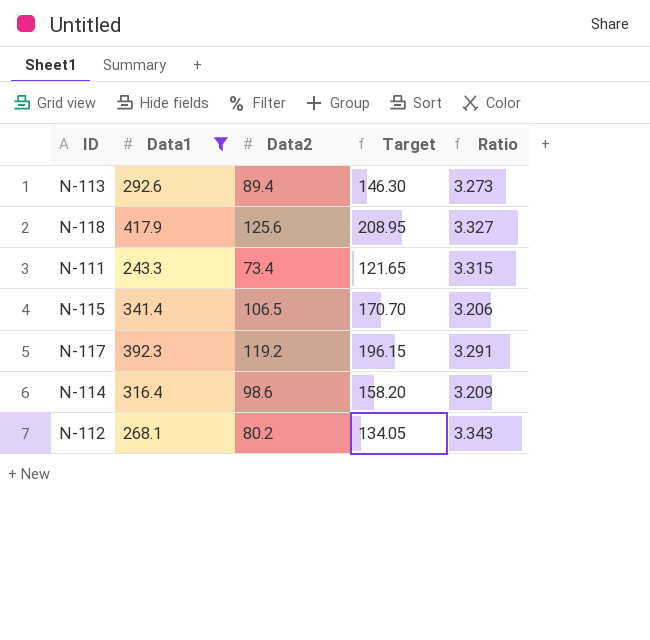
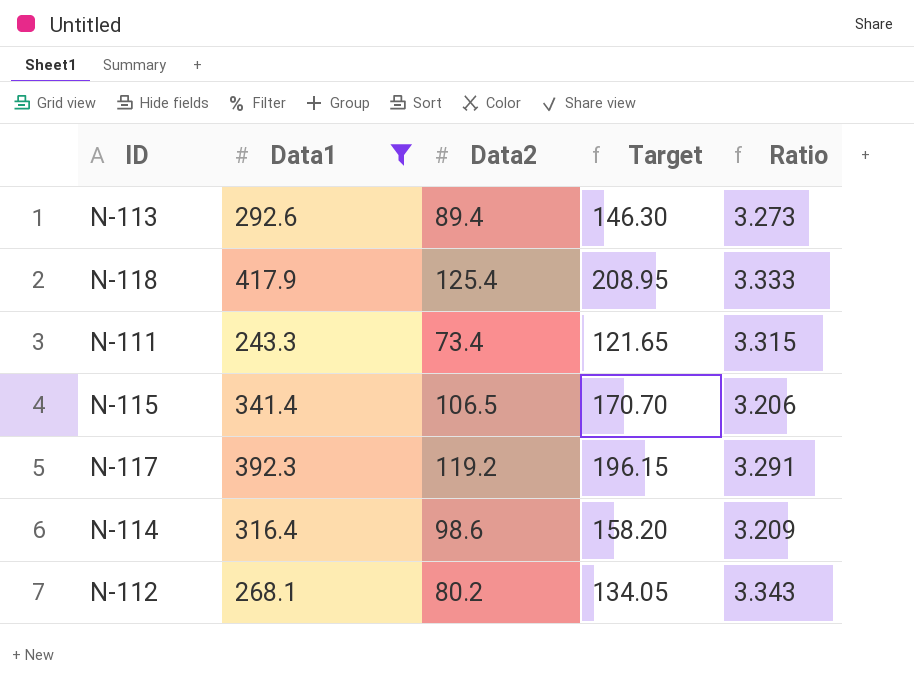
N-118 | Data2: 125.6 -> 125.4
N-118 | Ratio: 3.327 -> 3.333

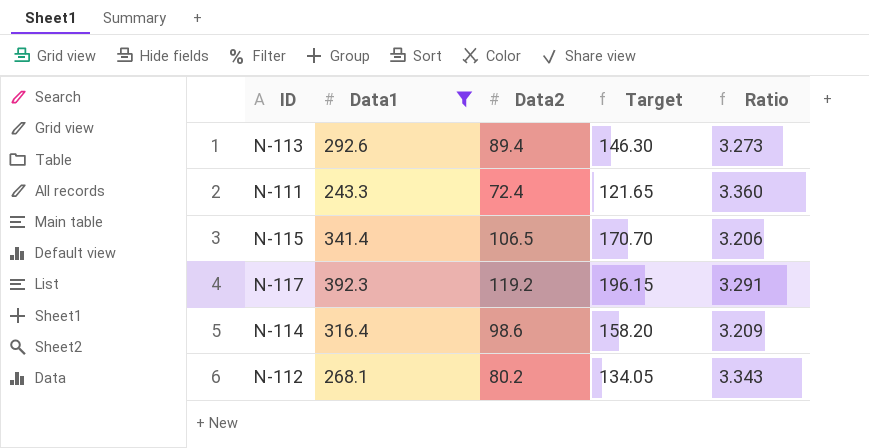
row N-118: 417.9 | 125.4 | 208.95 | 3.333 -> none
N-111 | Data2: 73.4 -> 72.4
N-111 | Ratio: 3.315 -> 3.360

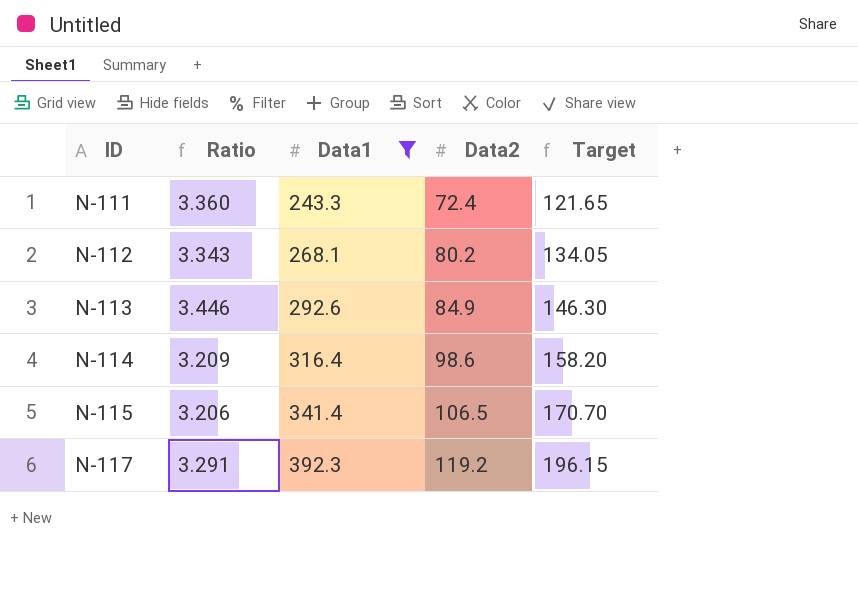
row order: none -> ID ascending
column Ratio | position: 5 -> 2
N-113 | Ratio: 3.273 -> 3.446
N-113 | Data2: 89.4 -> 84.9

